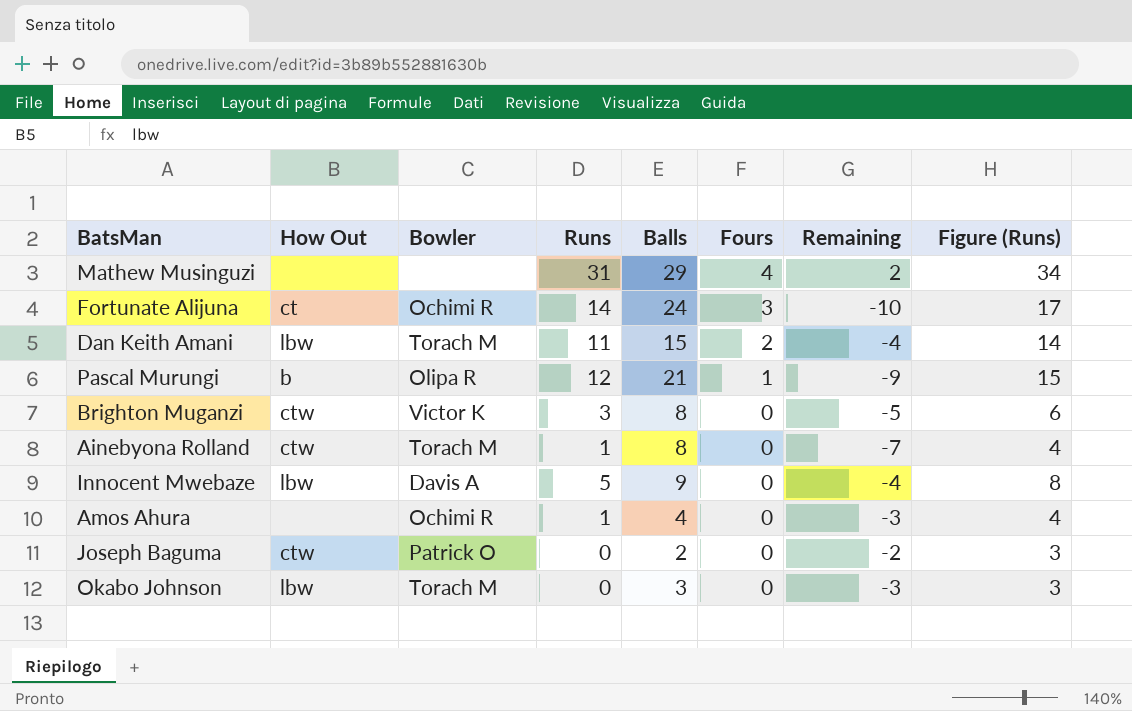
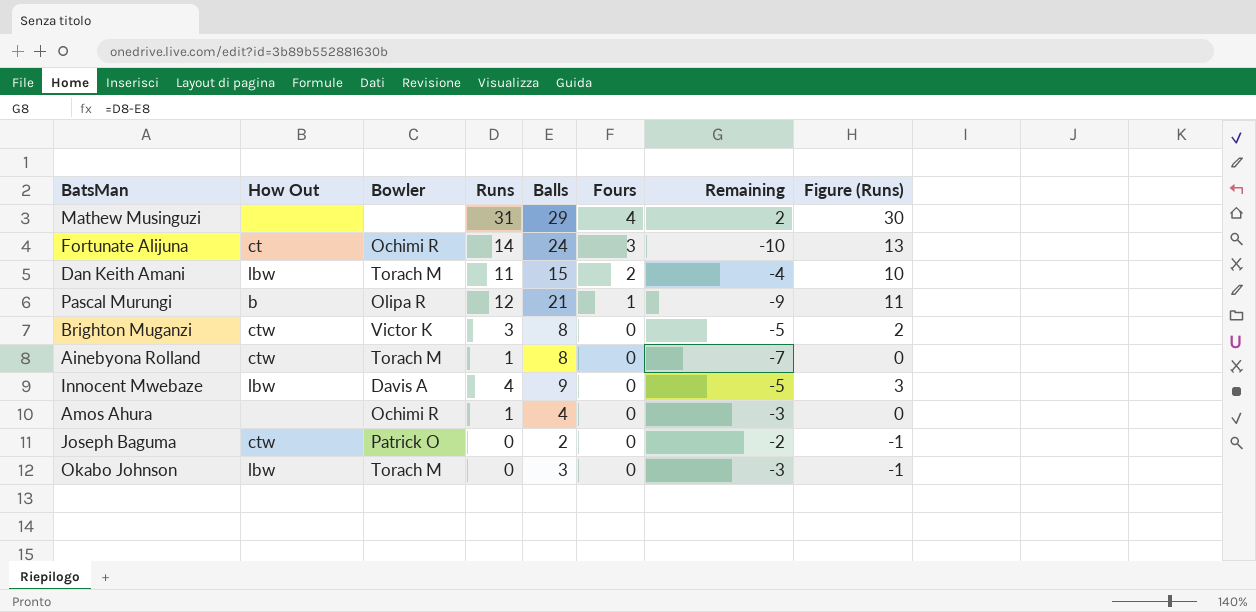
column Figure (Runs) | formula: [Runs] + 3 -> [Runs] - 1
Innocent Mwebaze | Runs: 5 -> 4
Innocent Mwebaze | Remaining: -4 -> -5

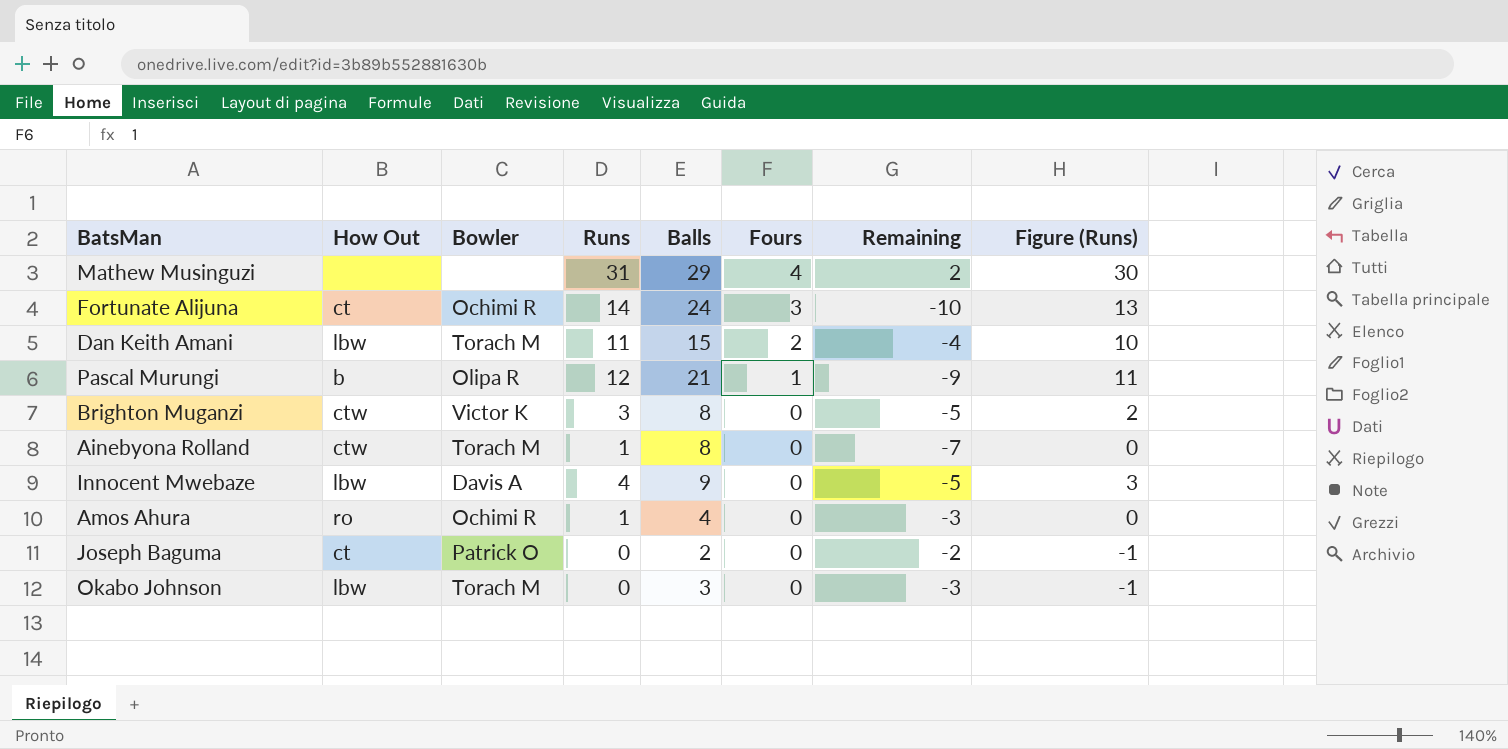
Amos Ahura | How Out: none -> ro
Joseph Baguma | How Out: ctw -> ct

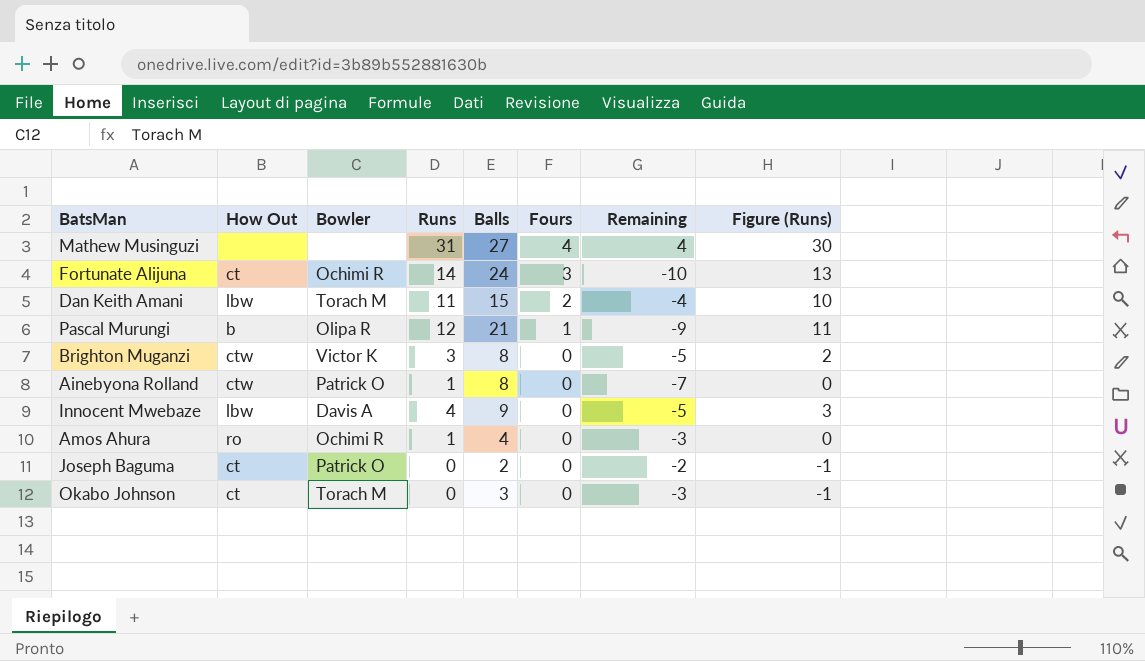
Mathew Musinguzi | Balls: 29 -> 27
Mathew Musinguzi | Remaining: 2 -> 4
Ainebyona Rolland | Bowler: Torach M -> Patrick O
Okabo Johnson | How Out: lbw -> ct

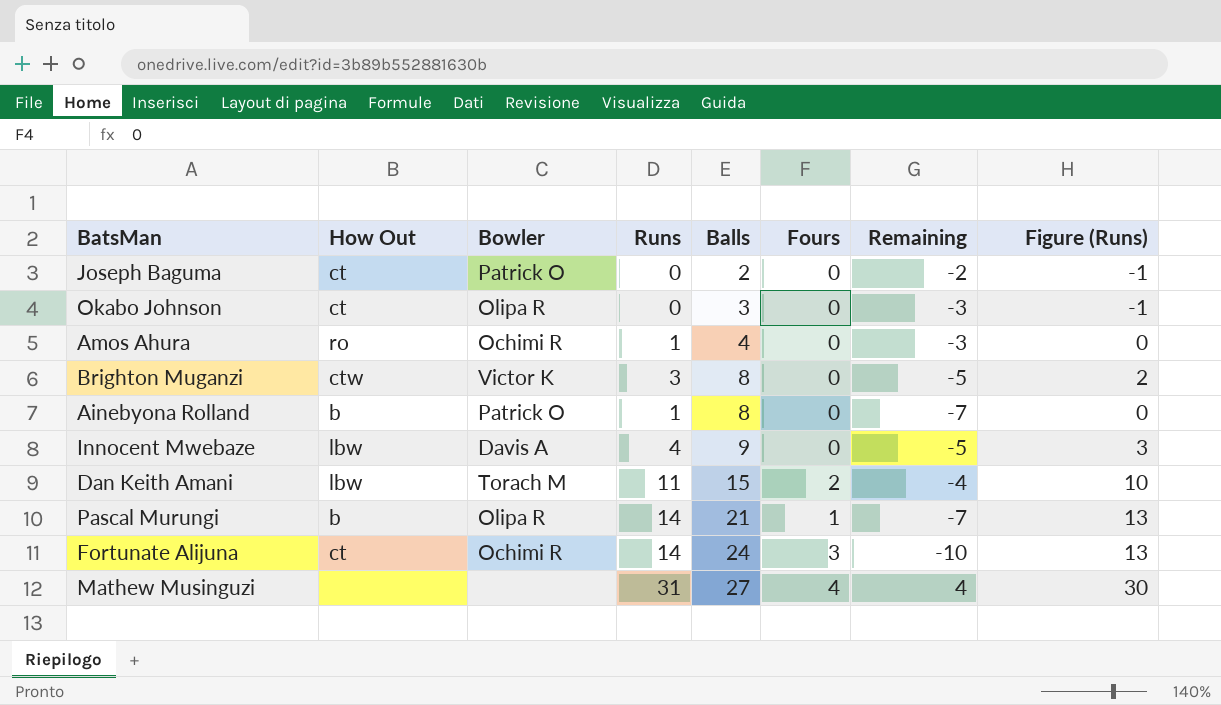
row order: Fours descending -> Balls ascending
Okabo Johnson | Bowler: Torach M -> Olipa R
Ainebyona Rolland | How Out: ctw -> b
Pascal Murungi | Runs: 12 -> 14
Pascal Murungi | Remaining: -9 -> -7
Pascal Murungi | Figure (Runs): 11 -> 13

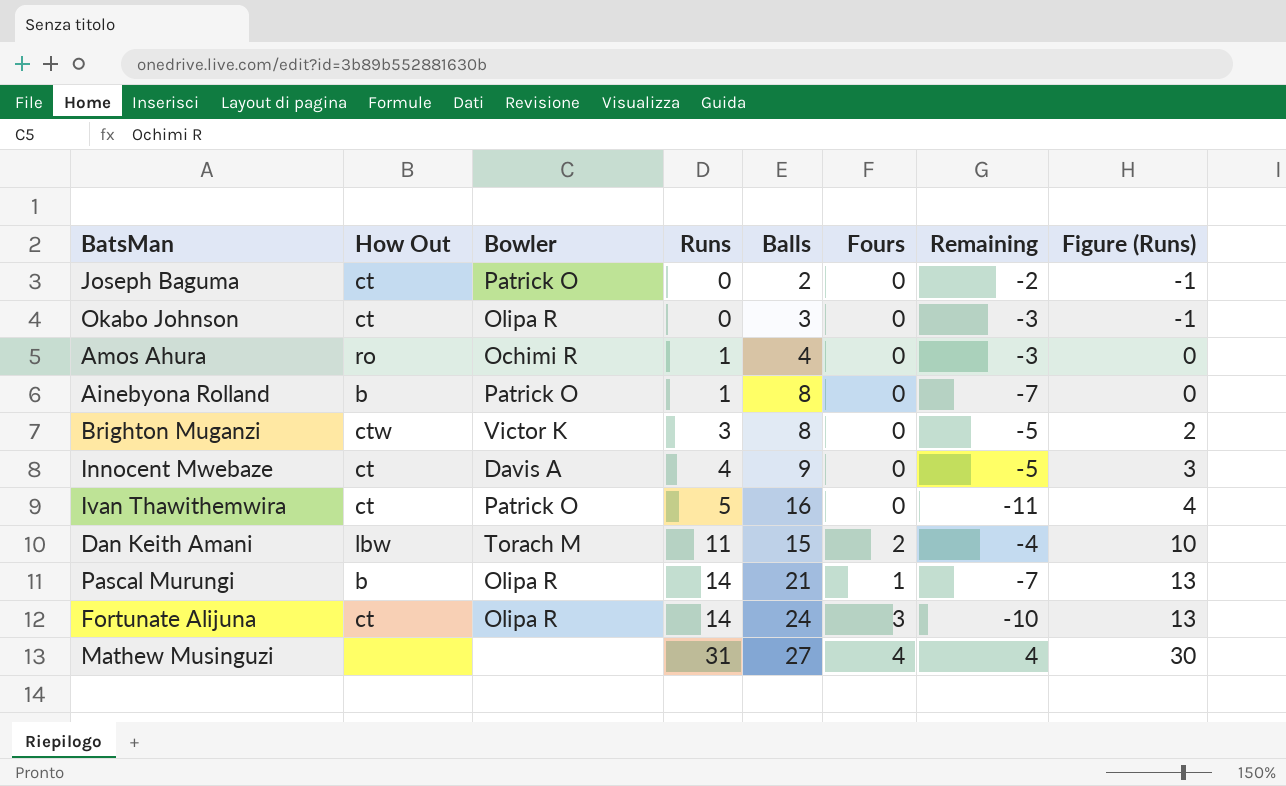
row order: Balls ascending -> Runs ascending
Innocent Mwebaze | How Out: lbw -> ct
row Ivan Thawithemwira: none -> ct | Patrick O | 5 | 16 | 0 | -11 | 4
Fortunate Alijuna | Bowler: Ochimi R -> Olipa R

